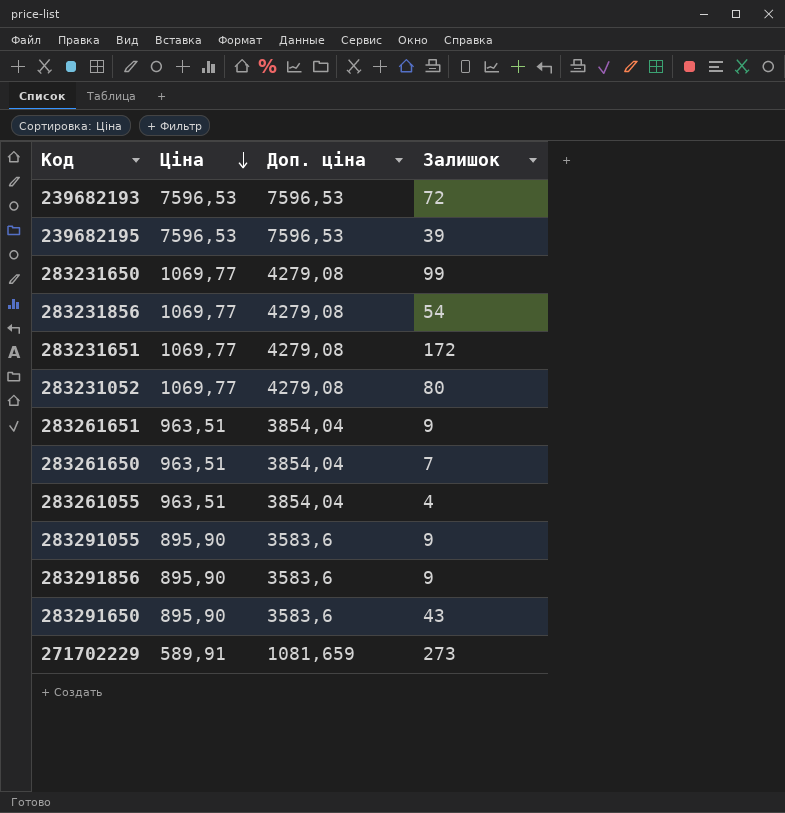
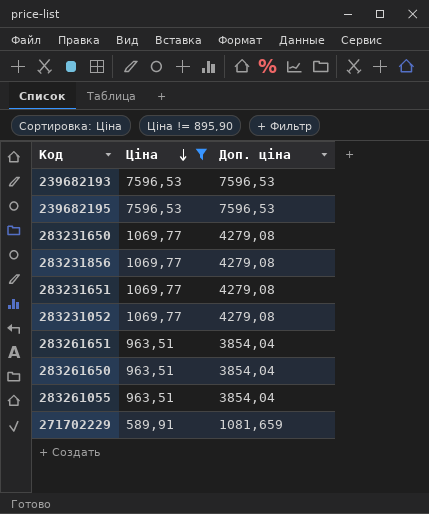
filter: none -> Ціна != 895,90
column Залишок | position: 4 -> none

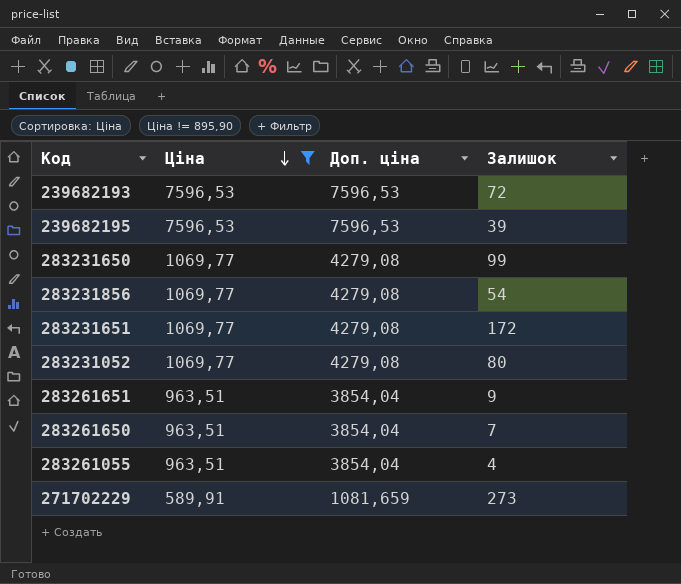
column Залишок | position: none -> 4

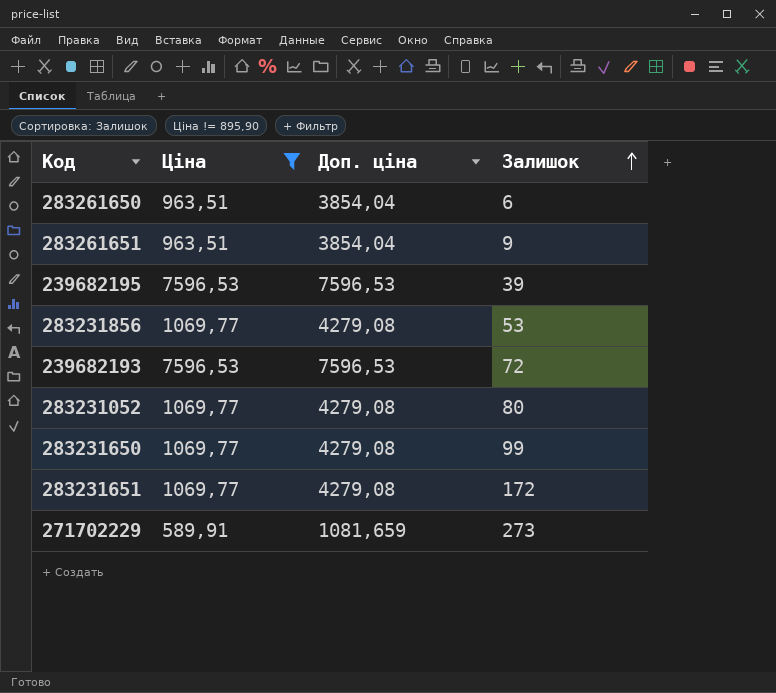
row order: Ціна descending -> Залишок ascending
row 283261055: 963,51 | 3854,04 | 4 -> none
283261650 | Залишок: 7 -> 6
283231856 | Залишок: 54 -> 53

